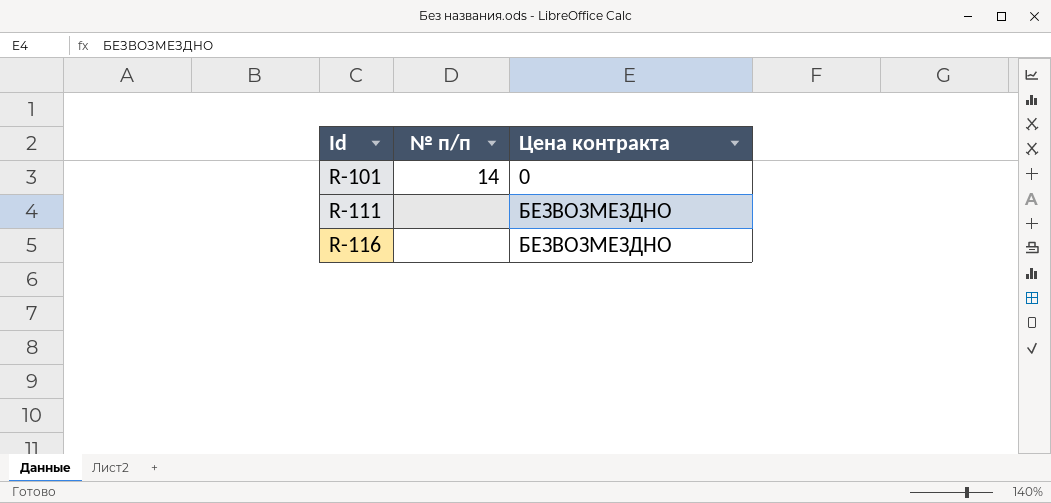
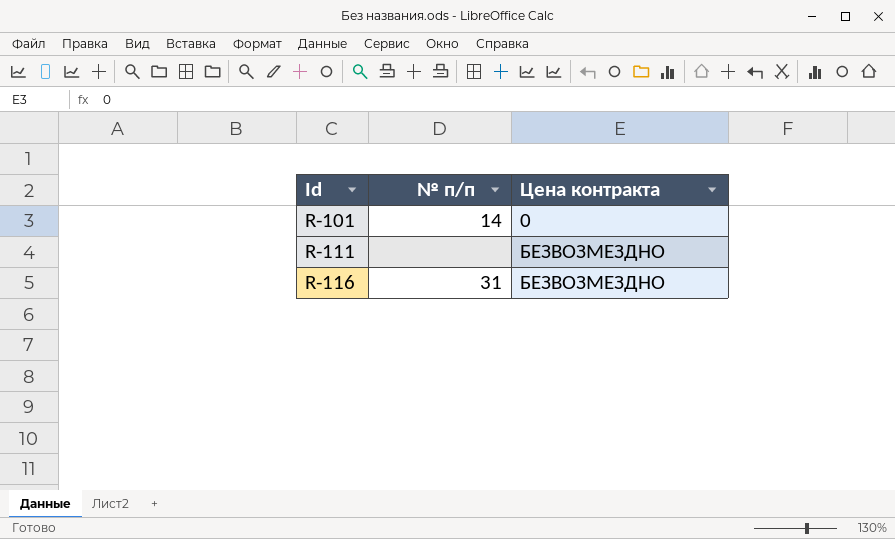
R-116 | № п/п: none -> 31

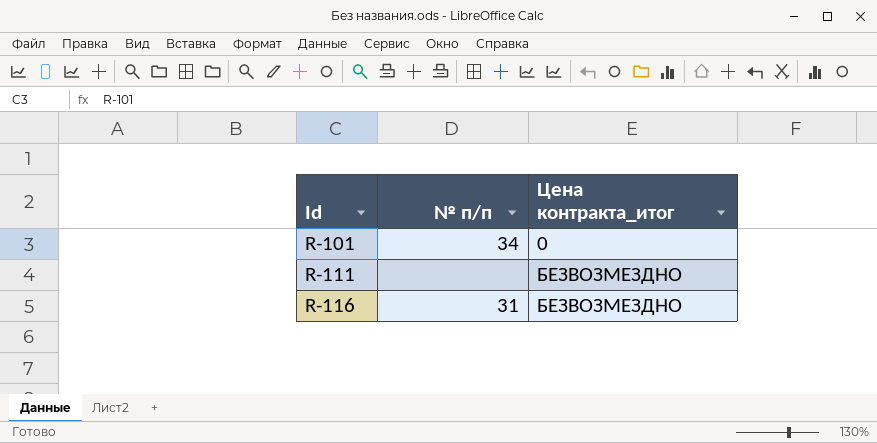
column name: Цена контракта -> Цена контракта_итог
R-101 | № п/п: 14 -> 34

